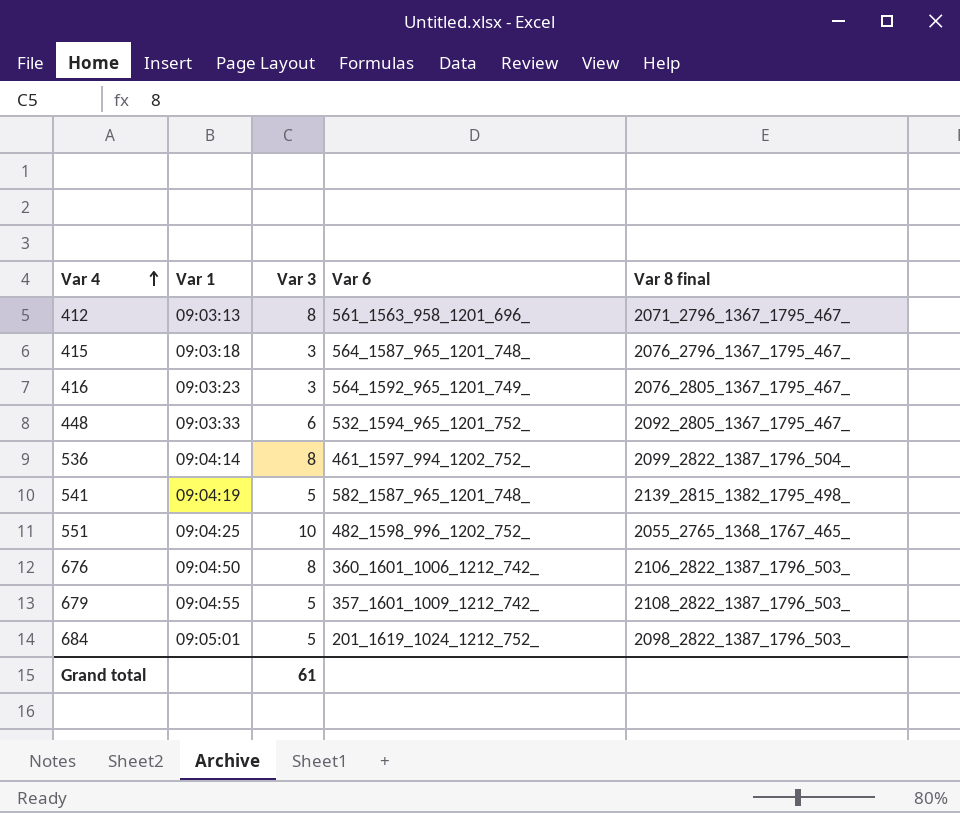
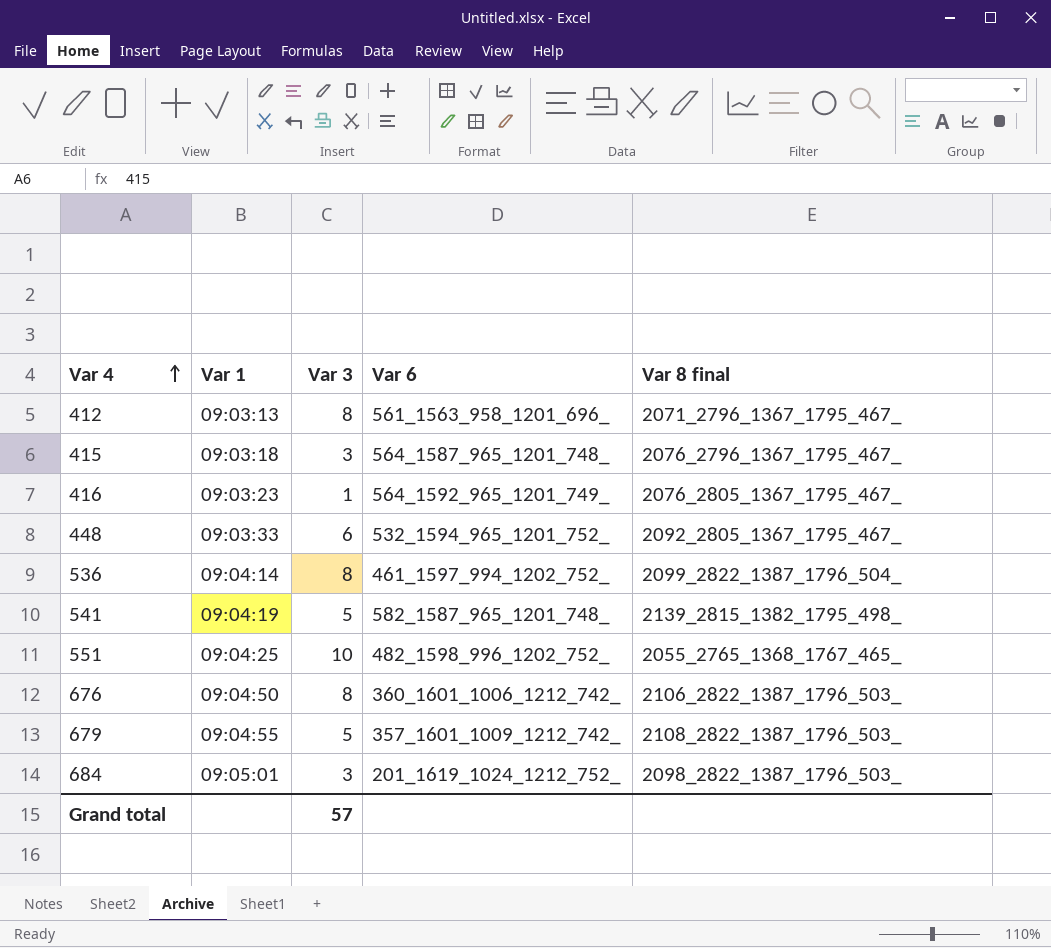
416 | Var 3: 3 -> 1
684 | Var 3: 5 -> 3
Grand total | Var 3: 61 -> 57

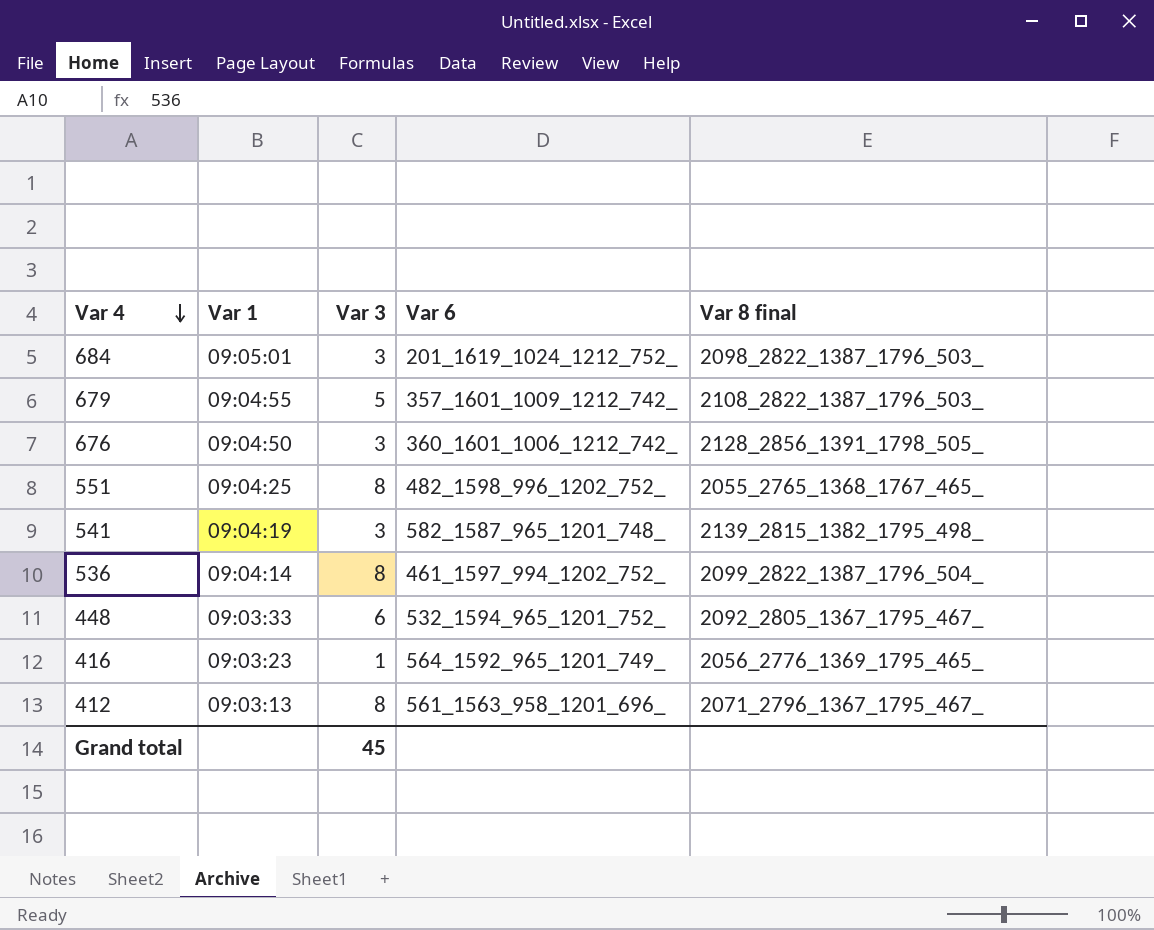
row order: Var 4 ascending -> Var 4 descending
row 415: 09:03:18 | 3 | 564_1587_965_1201_748_ | 2076_2796_1367_1795_467_ -> none
676 | Var 3: 8 -> 3
676 | Var 8 final: 2106_2822_1387_1796_503_ -> 2128_2856_1391_1798_505_
551 | Var 3: 10 -> 8
541 | Var 3: 5 -> 3
416 | Var 8 final: 2076_2805_1367_1795_467_ -> 2056_2776_1369_1795_465_
Grand total | Var 3: 57 -> 45

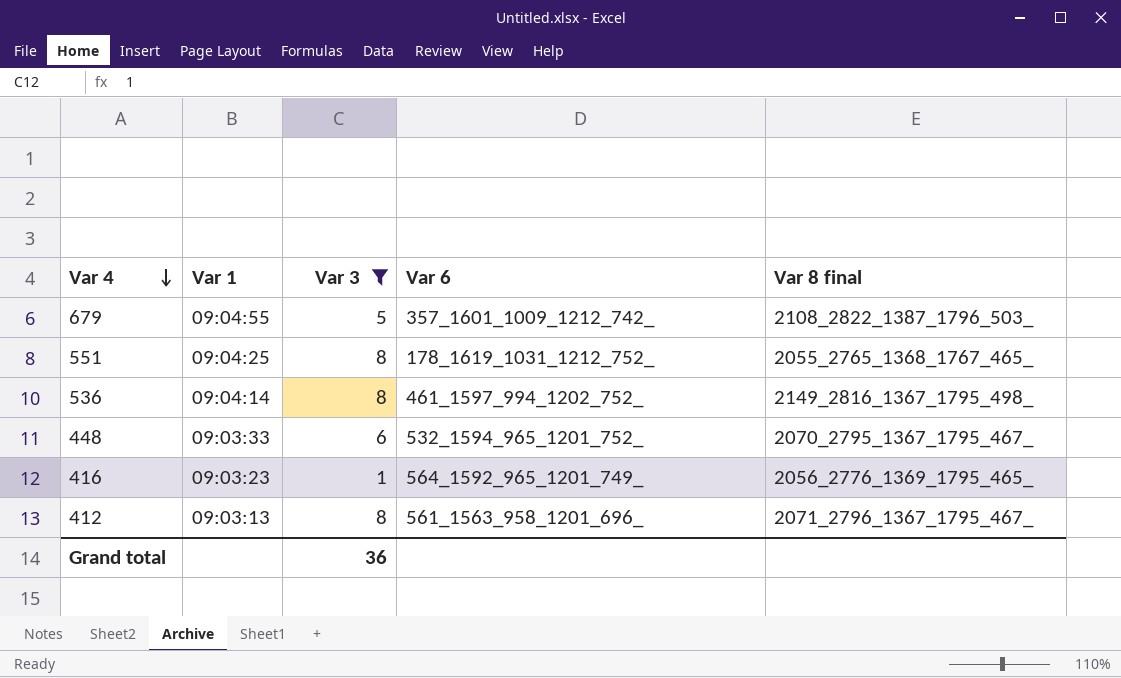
filter: none -> Var 3 != 3
551 | Var 6: 482_1598_996_1202_752_ -> 178_1619_1031_1212_752_
536 | Var 8 final: 2099_2822_1387_1796_504_ -> 2149_2816_1367_1795_498_
448 | Var 8 final: 2092_2805_1367_1795_467_ -> 2070_2795_1367_1795_467_
Grand total | Var 3: 45 -> 36

